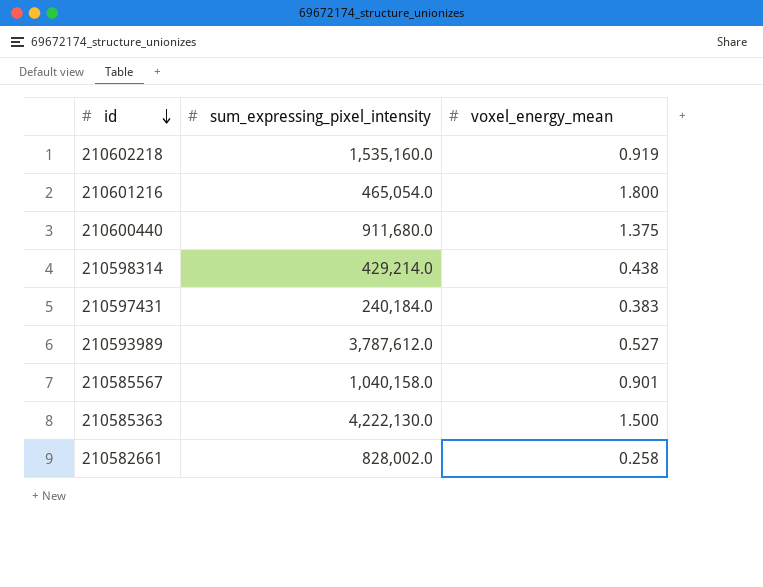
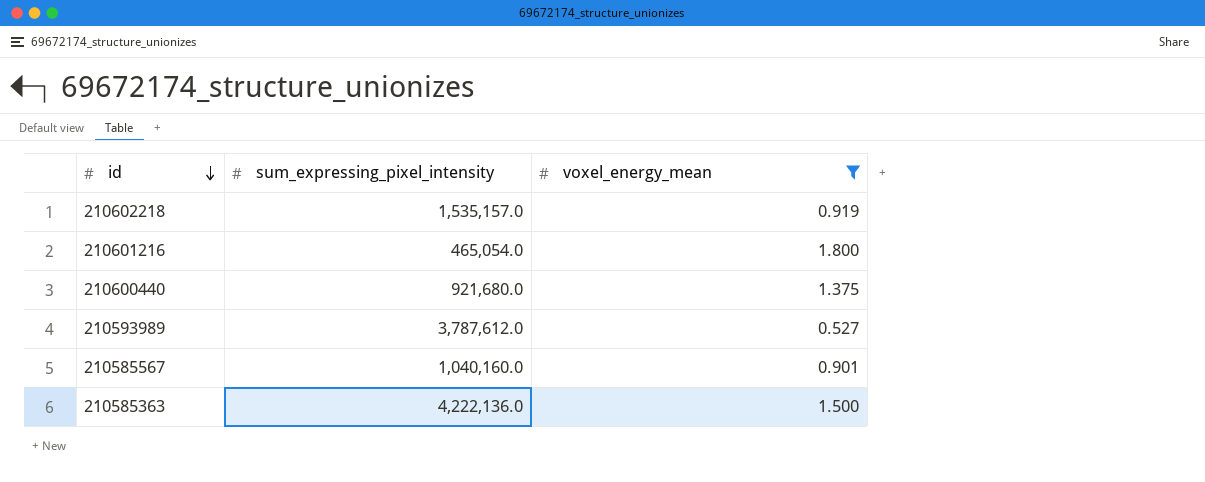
filter: none -> voxel_energy_mean >= 0.527
210602218 | sum_expressing_pixel_intensity: 1,535,160.0 -> 1,535,157.0
210600440 | sum_expressing_pixel_intensity: 911,680.0 -> 921,680.0
210585567 | sum_expressing_pixel_intensity: 1,040,158.0 -> 1,040,160.0
210585363 | sum_expressing_pixel_intensity: 4,222,130.0 -> 4,222,136.0

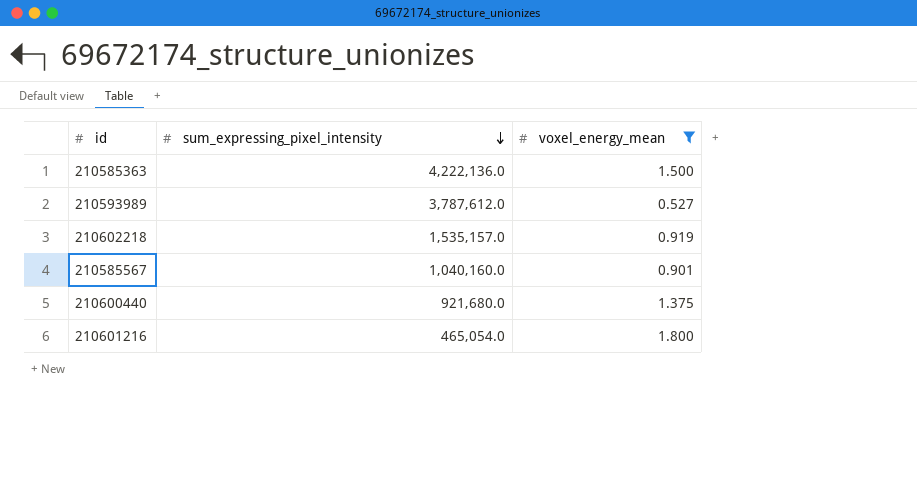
row order: id descending -> sum_expressing_pixel_intensity descending

